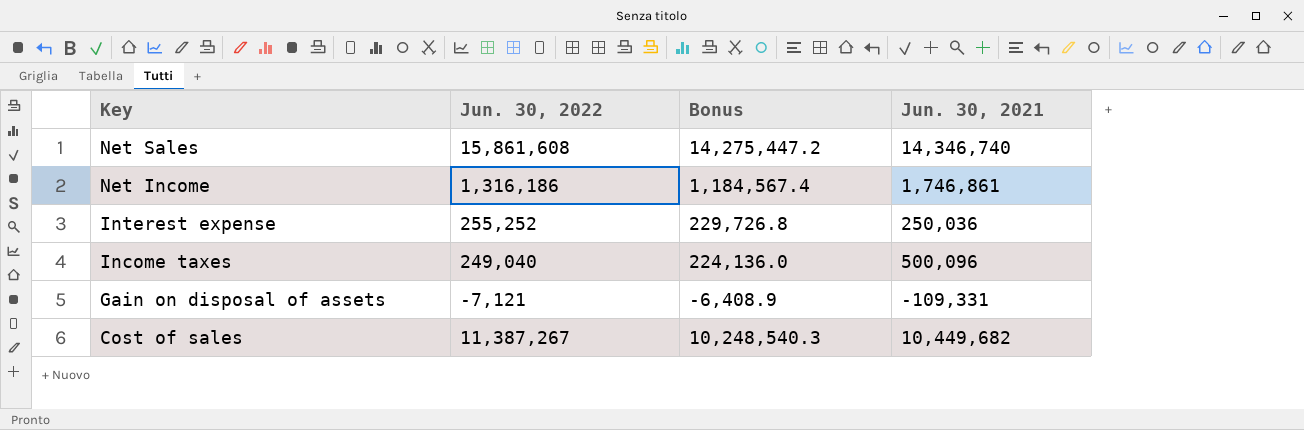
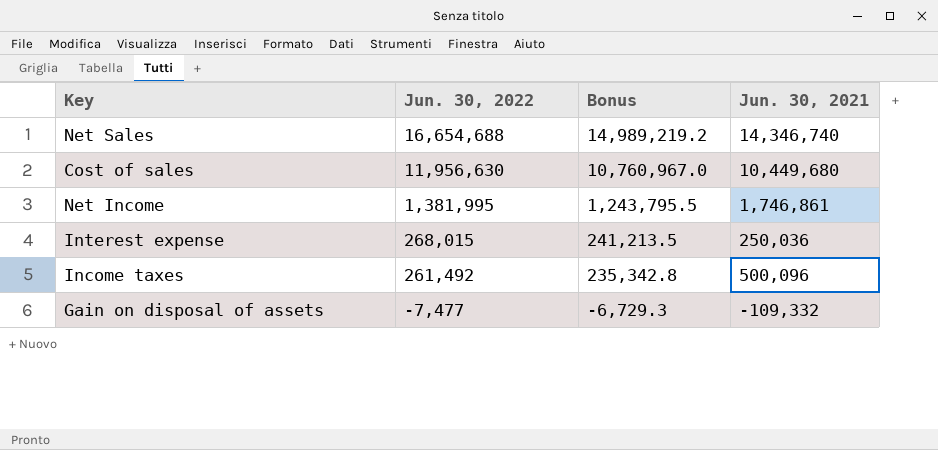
row order: Key descending -> Jun. 30, 2022 descending
Net Sales | Jun. 30, 2022: 15,861,608 -> 16,654,688
Net Sales | Bonus: 14,275,447.2 -> 14,989,219.2
Cost of sales | Jun. 30, 2022: 11,387,267 -> 11,956,630
Cost of sales | Bonus: 10,248,540.3 -> 10,760,967.0
Cost of sales | Jun. 30, 2021: 10,449,682 -> 10,449,680
Net Income | Jun. 30, 2022: 1,316,186 -> 1,381,995
Net Income | Bonus: 1,184,567.4 -> 1,243,795.5
Interest expense | Jun. 30, 2022: 255,252 -> 268,015
Interest expense | Bonus: 229,726.8 -> 241,213.5
Income taxes | Jun. 30, 2022: 249,040 -> 261,492
Income taxes | Bonus: 224,136.0 -> 235,342.8
Gain on disposal of assets | Jun. 30, 2022: -7,121 -> -7,477
Gain on disposal of assets | Bonus: -6,408.9 -> -6,729.3
Gain on disposal of assets | Jun. 30, 2021: -109,331 -> -109,332

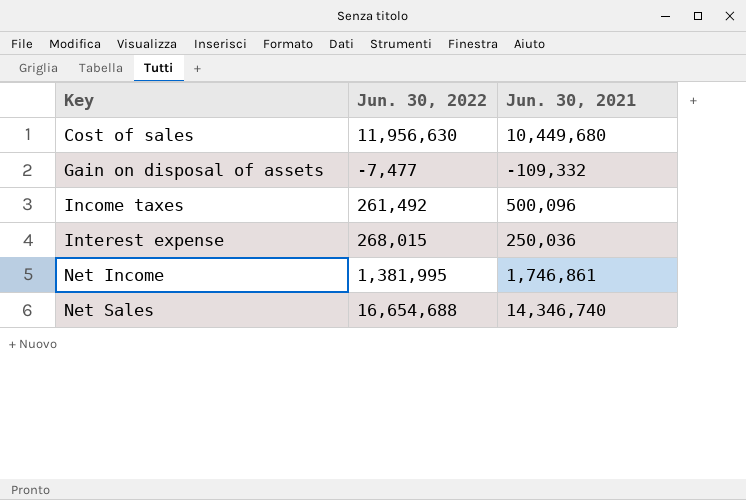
row order: Jun. 30, 2022 descending -> Key ascending
column Bonus | formula: [Jun. 30, 2022] * 0.9 -> none

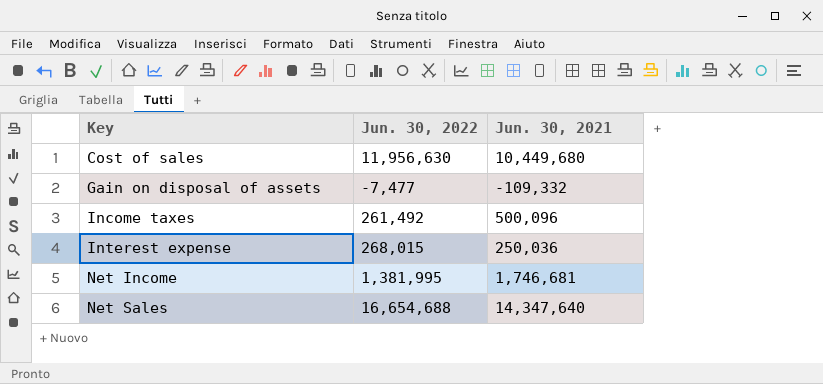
Net Income | Jun. 30, 2021: 1,746,861 -> 1,746,681
Net Sales | Jun. 30, 2021: 14,346,740 -> 14,347,640

